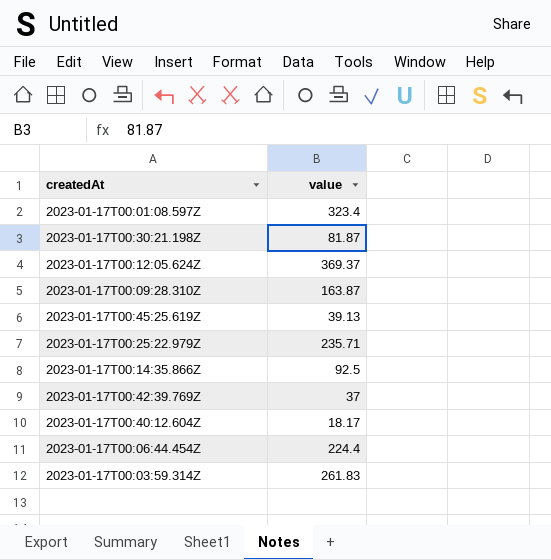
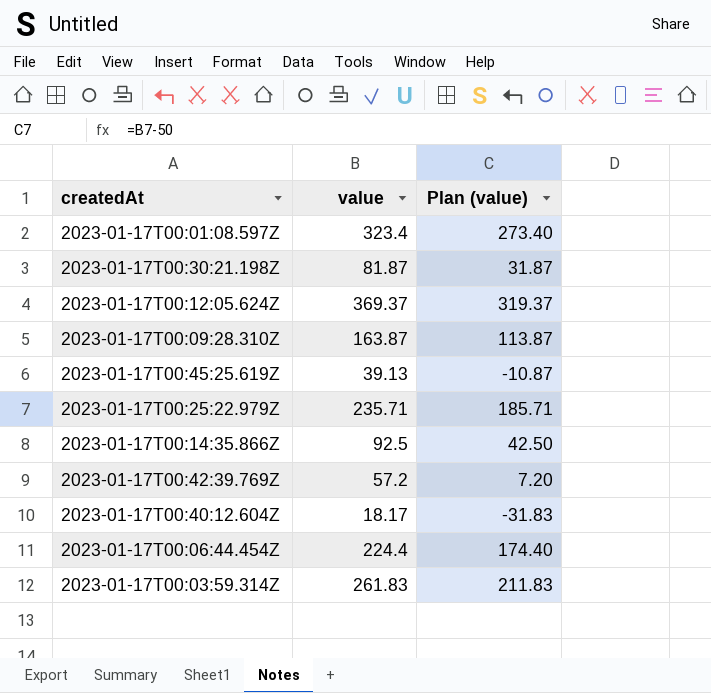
column Plan (value) | formula: none -> [value] - 50
2023-01-17T00:42:39.769Z | value: 37 -> 57.2

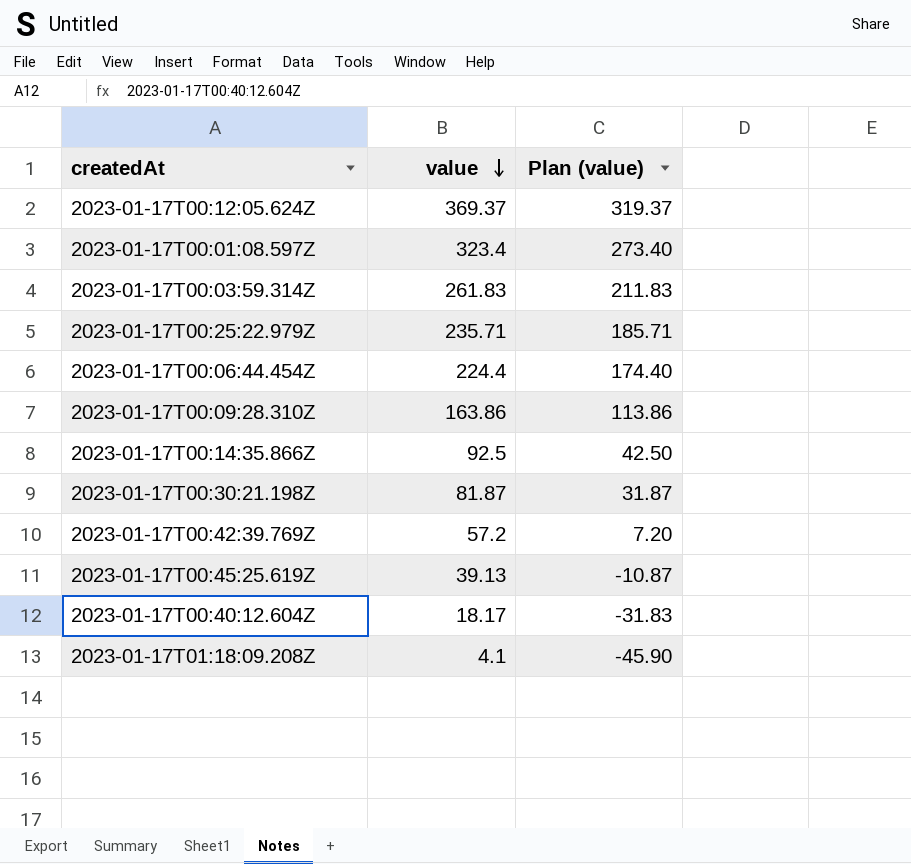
row order: none -> value descending
2023-01-17T00:09:28.310Z | value: 163.87 -> 163.86
2023-01-17T00:09:28.310Z | Plan (value): 113.87 -> 113.86
row 2023-01-17T01:18:09.208Z: none -> 4.1 | -45.90

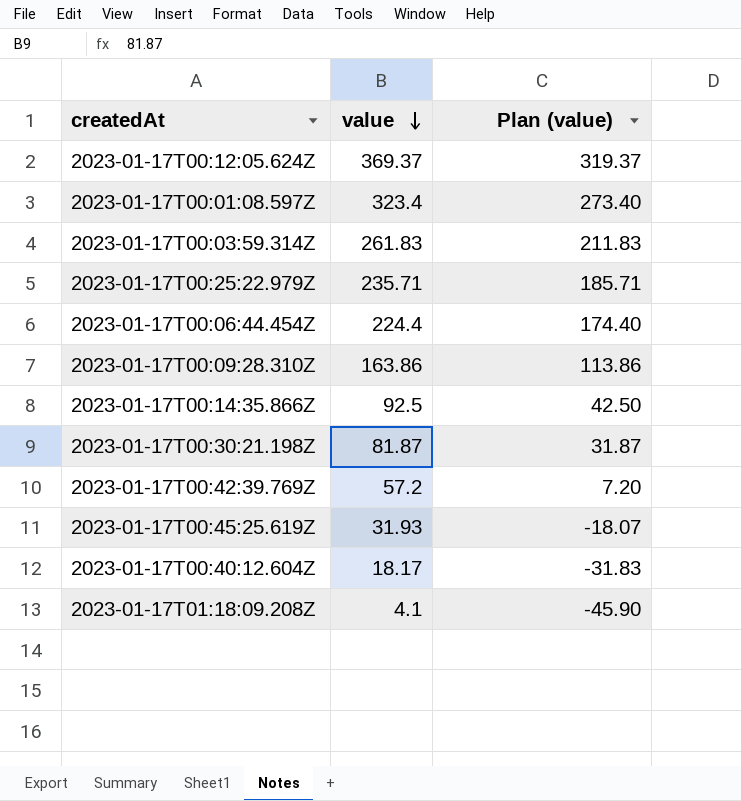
2023-01-17T00:45:25.619Z | value: 39.13 -> 31.93
2023-01-17T00:45:25.619Z | Plan (value): -10.87 -> -18.07

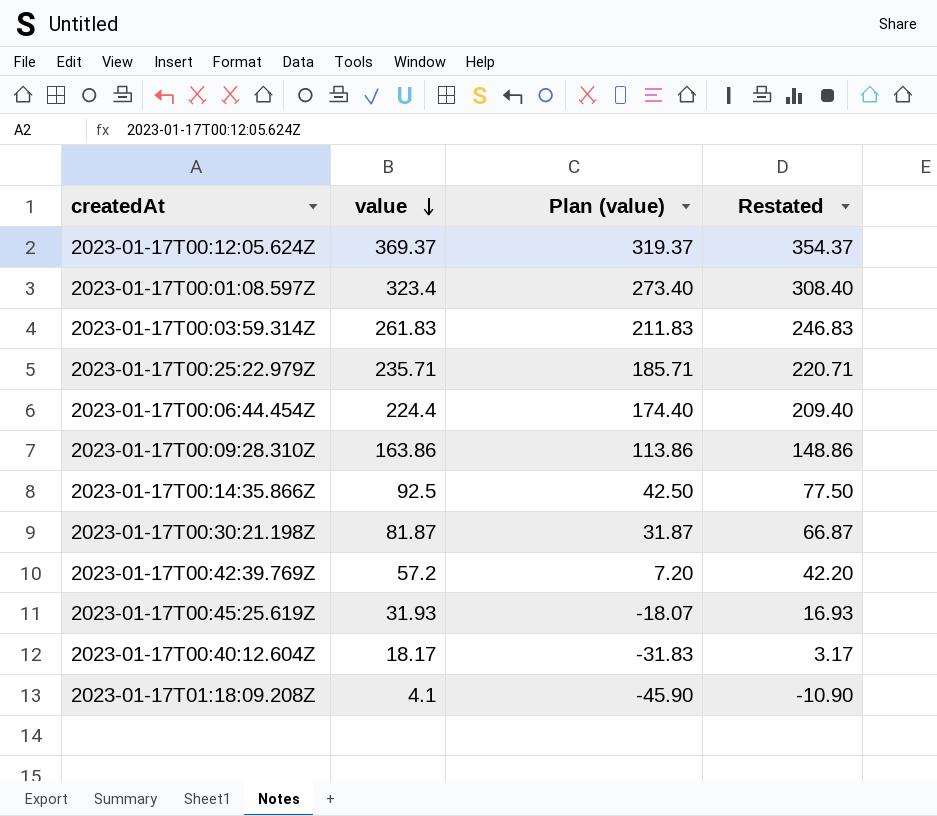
column Restated | formula: none -> [value] - 15

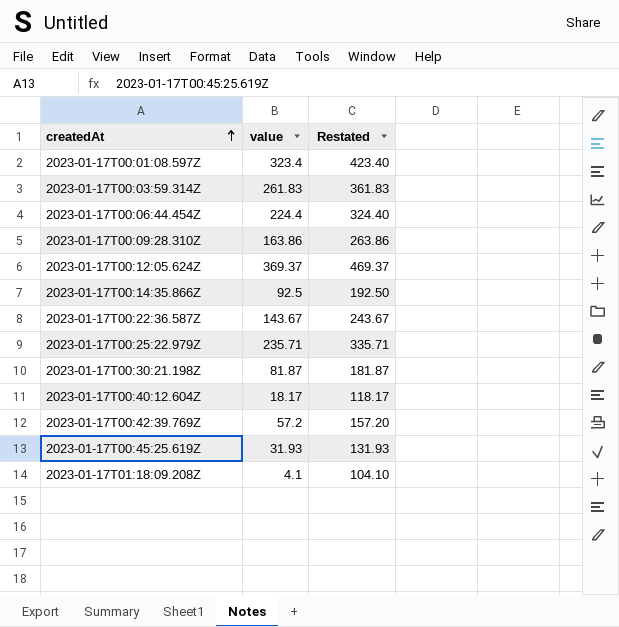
row order: value descending -> createdAt ascending
column Plan (value) | formula: [value] - 50 -> none
column Restated | formula: [value] - 15 -> [value] + 100
row 2023-01-17T00:22:36.587Z: none -> 143.67 | 243.67

